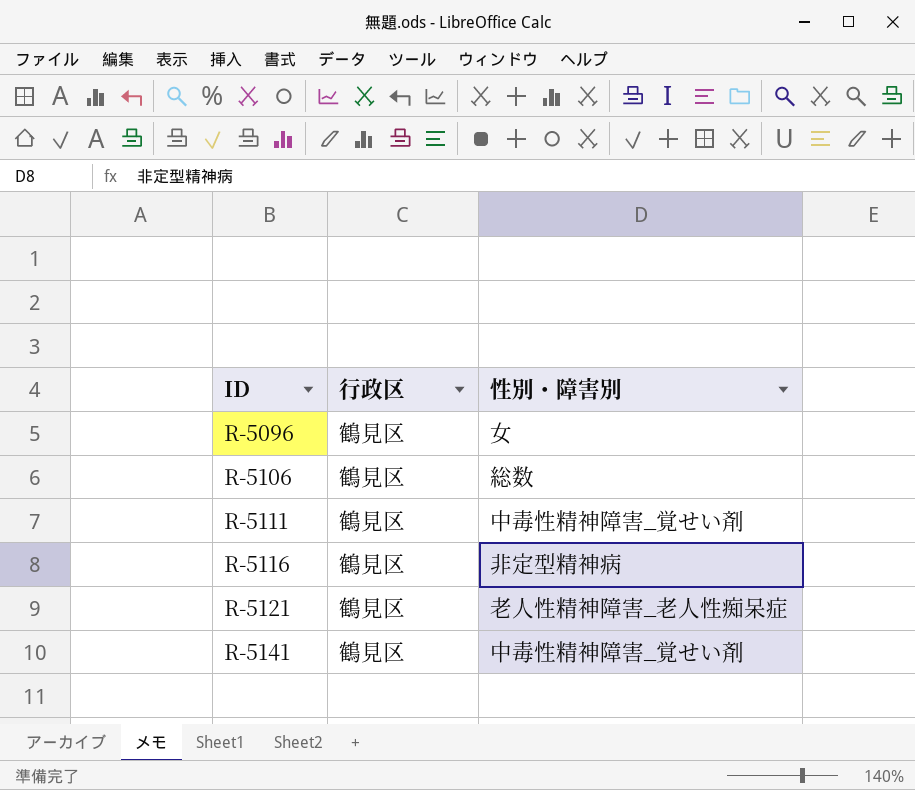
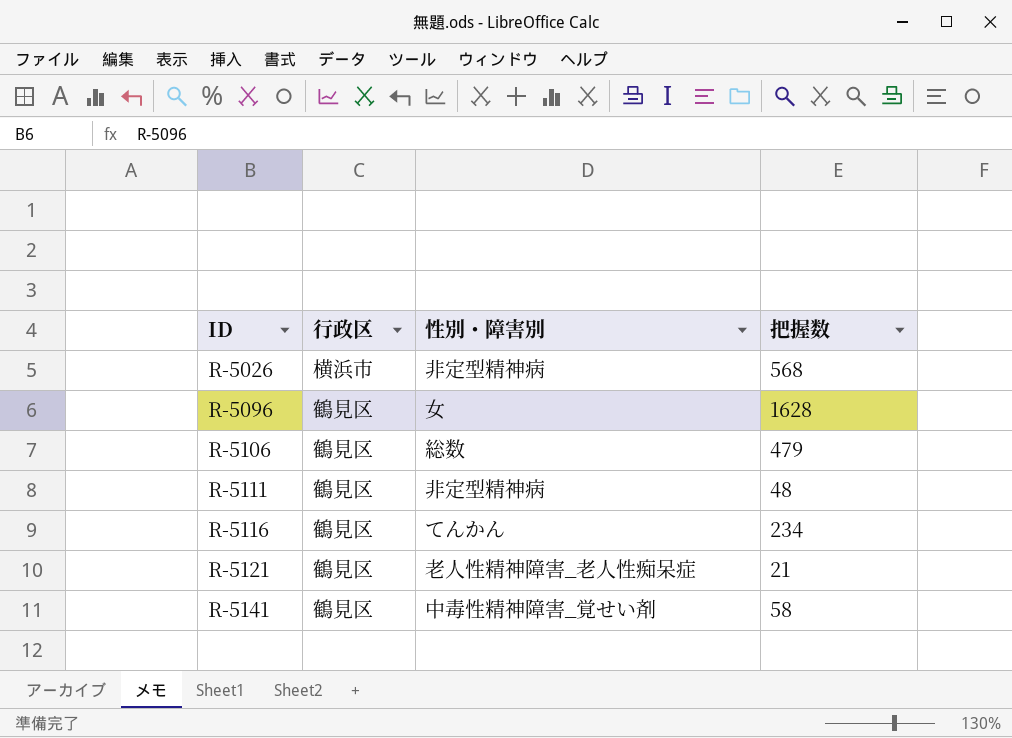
column 把握数 | position: none -> 4
row R-5026: none -> 横浜市 | 非定型精神病 | 568
R-5111 | 性別・障害別: 中毒性精神障害_覚せい剤 -> 非定型精神病
R-5116 | 性別・障害別: 非定型精神病 -> てんかん

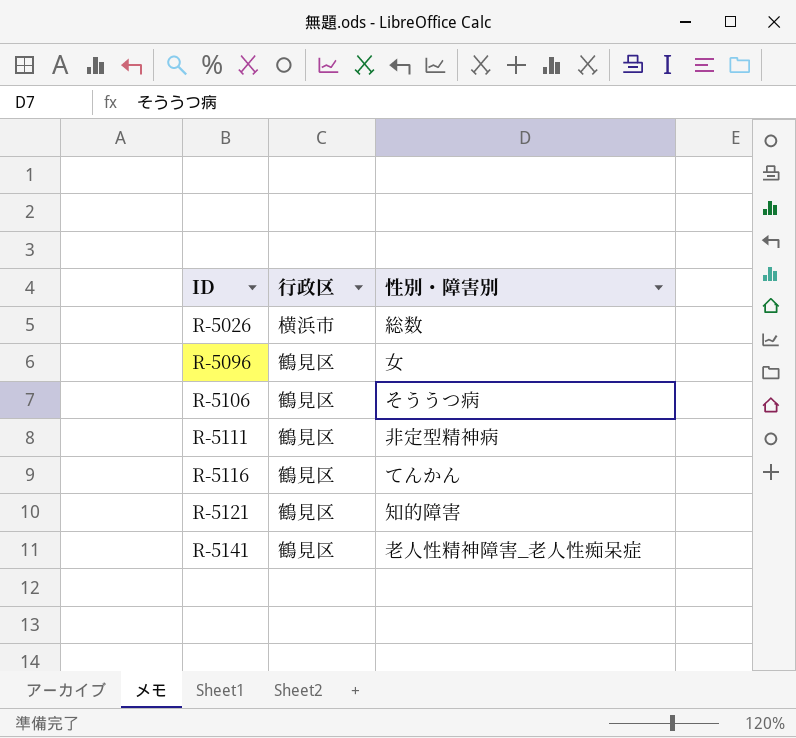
column 把握数 | position: 4 -> none
R-5026 | 性別・障害別: 非定型精神病 -> 総数
R-5106 | 性別・障害別: 総数 -> そううつ病
R-5121 | 性別・障害別: 老人性精神障害_老人性痴呆症 -> 知的障害
R-5141 | 性別・障害別: 中毒性精神障害_覚せい剤 -> 老人性精神障害_老人性痴呆症

